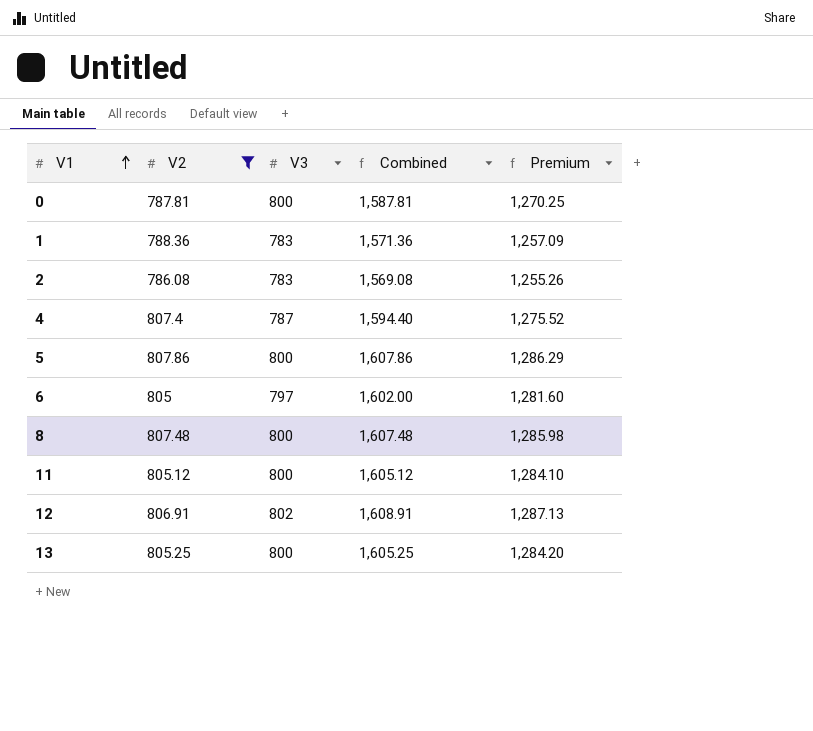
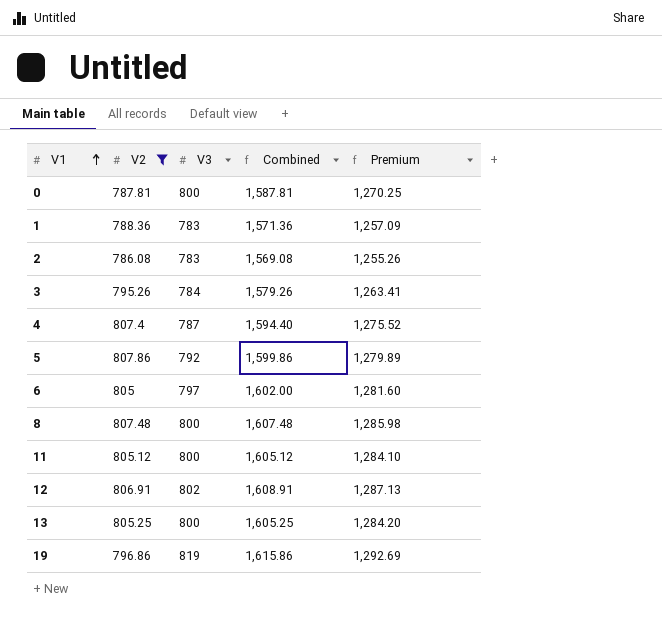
row 3: none -> 795.26 | 784 | 1,579.26 | 1,263.41
5 | V3: 800 -> 792
5 | Combined: 1,607.86 -> 1,599.86
5 | Premium: 1,286.29 -> 1,279.89
row 19: none -> 796.86 | 819 | 1,615.86 | 1,292.69

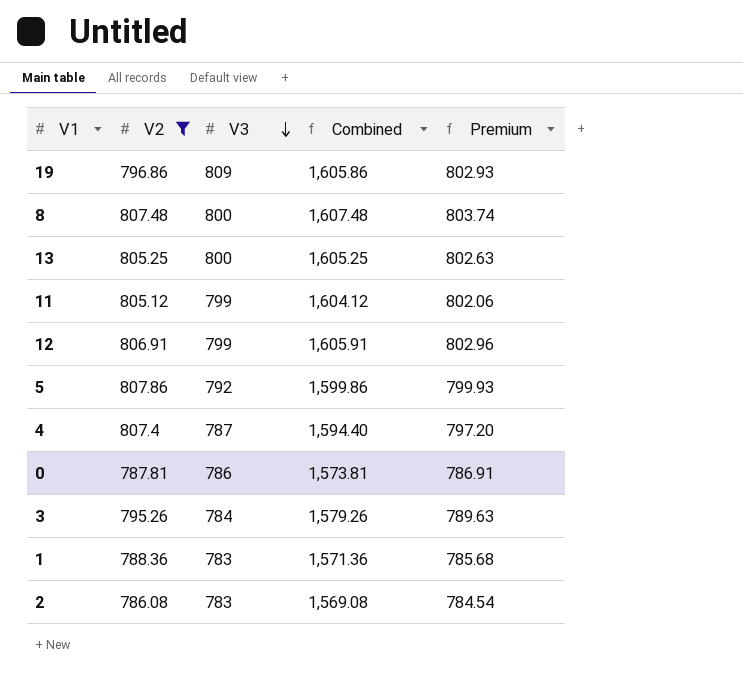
row order: V1 ascending -> V3 descending
column Premium | formula: [Combined] * 0.8 -> [Combined] * 0.5
row 6: 805 | 797 | 1,602.00 | 1,281.60 -> none
19 | V3: 819 -> 809
19 | Combined: 1,615.86 -> 1,605.86
11 | V3: 800 -> 799
11 | Combined: 1,605.12 -> 1,604.12
12 | V3: 802 -> 799
12 | Combined: 1,608.91 -> 1,605.91
0 | V3: 800 -> 786
0 | Combined: 1,587.81 -> 1,573.81

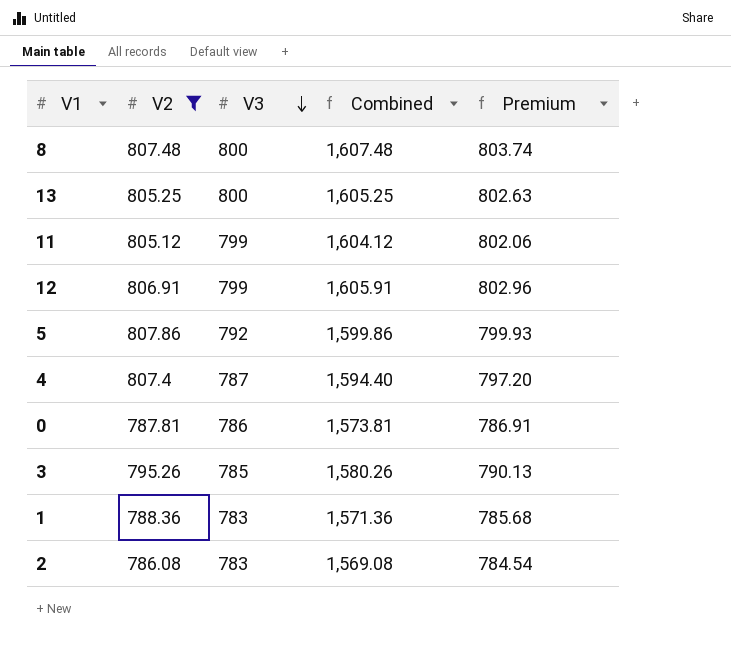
row 19: 796.86 | 809 | 1,605.86 | 802.93 -> none
3 | V3: 784 -> 785
3 | Combined: 1,579.26 -> 1,580.26
3 | Premium: 789.63 -> 790.13

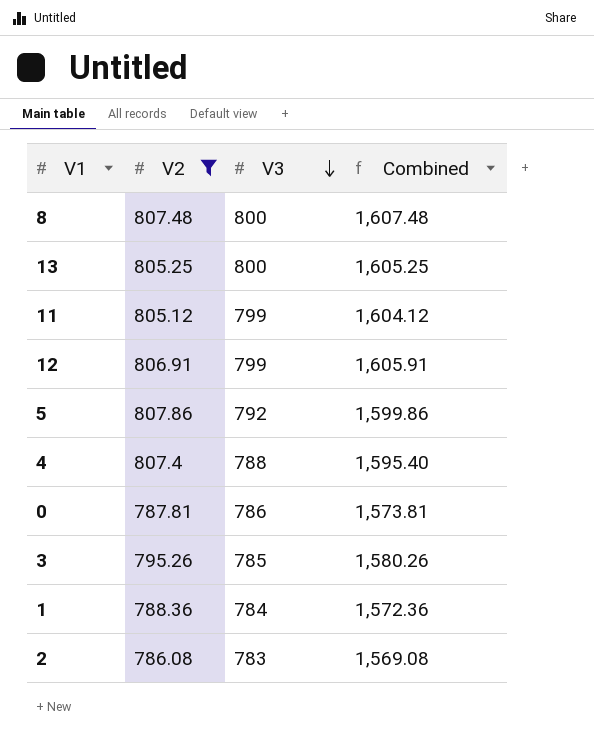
column Premium | formula: [Combined] * 0.5 -> none
4 | V3: 787 -> 788
4 | Combined: 1,594.40 -> 1,595.40
1 | V3: 783 -> 784
1 | Combined: 1,571.36 -> 1,572.36

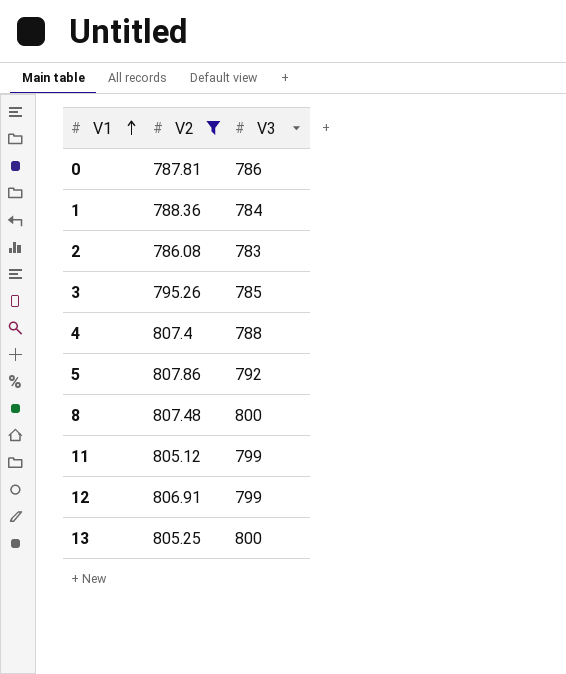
row order: V3 descending -> V1 ascending
column Combined | formula: [V2] + [V3] -> none

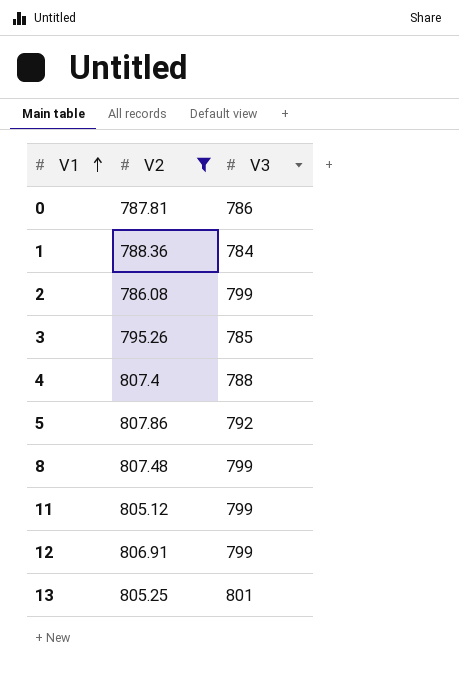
2 | V3: 783 -> 799
8 | V3: 800 -> 799
13 | V3: 800 -> 801

